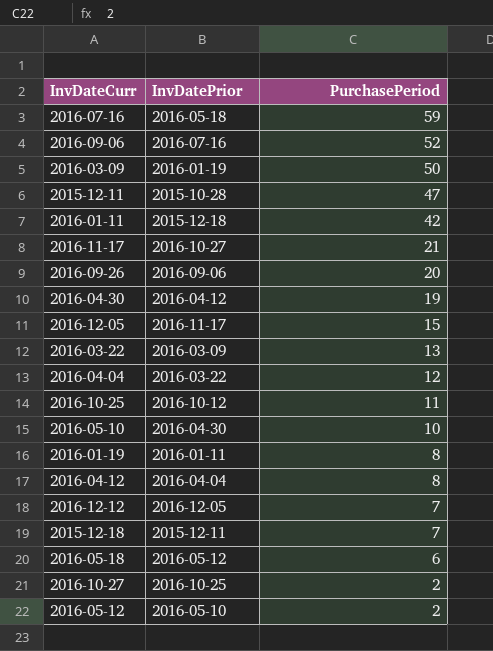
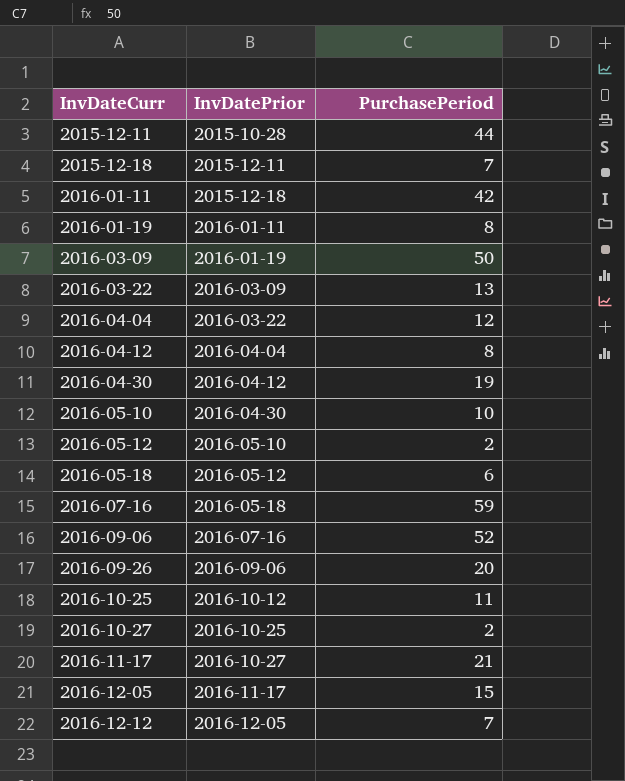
row order: PurchasePeriod descending -> InvDateCurr ascending
2015-12-11 | PurchasePeriod: 47 -> 44

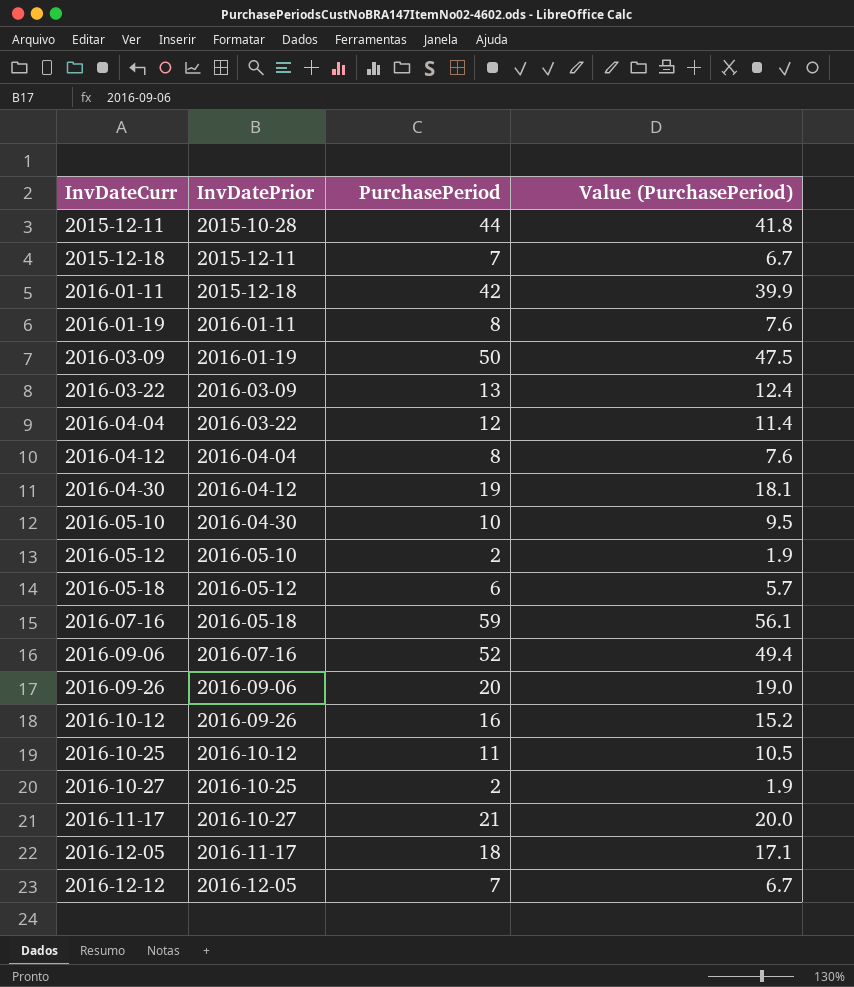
column Value (PurchasePeriod) | formula: none -> [PurchasePeriod] * 0.95
row 2016-10-12: none -> 2016-09-26 | 16 | 15.2
2016-12-05 | PurchasePeriod: 15 -> 18

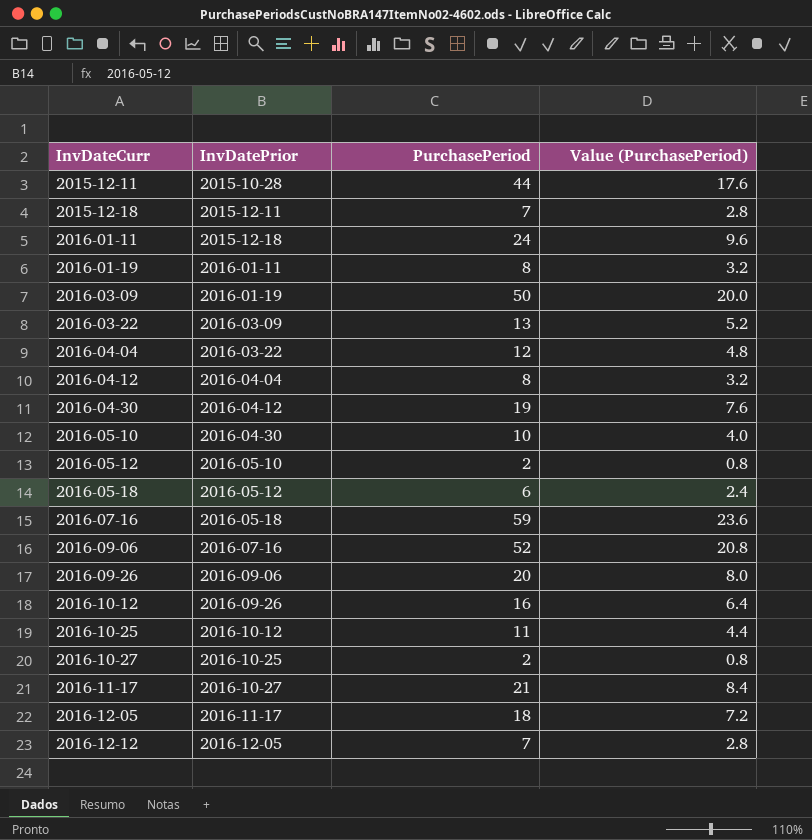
column Value (PurchasePeriod) | formula: [PurchasePeriod] * 0.95 -> [PurchasePeriod] * 0.4
2016-01-11 | PurchasePeriod: 42 -> 24

